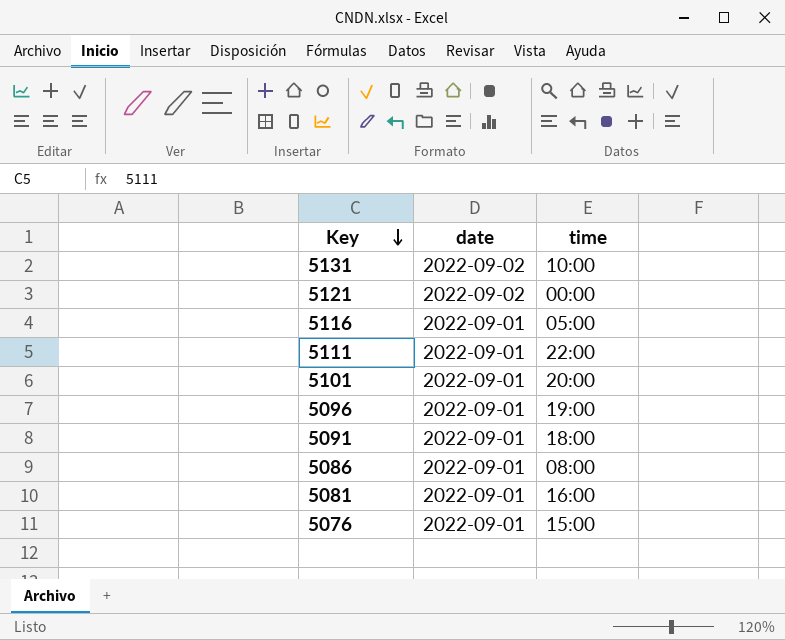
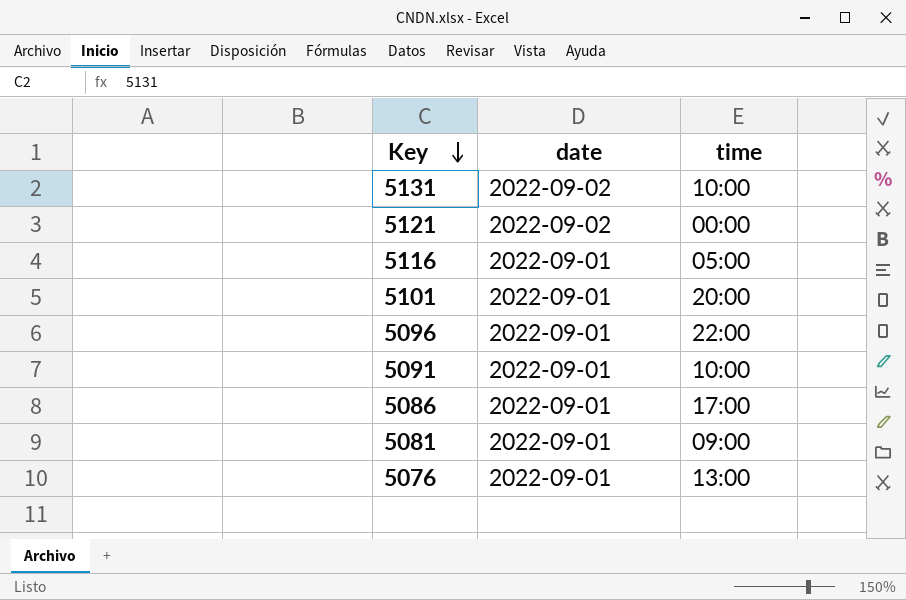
row 5111: 2022-09-01 | 22:00 -> none
5096 | time: 19:00 -> 22:00
5091 | time: 18:00 -> 10:00
5086 | time: 08:00 -> 17:00
5081 | time: 16:00 -> 09:00
5076 | time: 15:00 -> 13:00

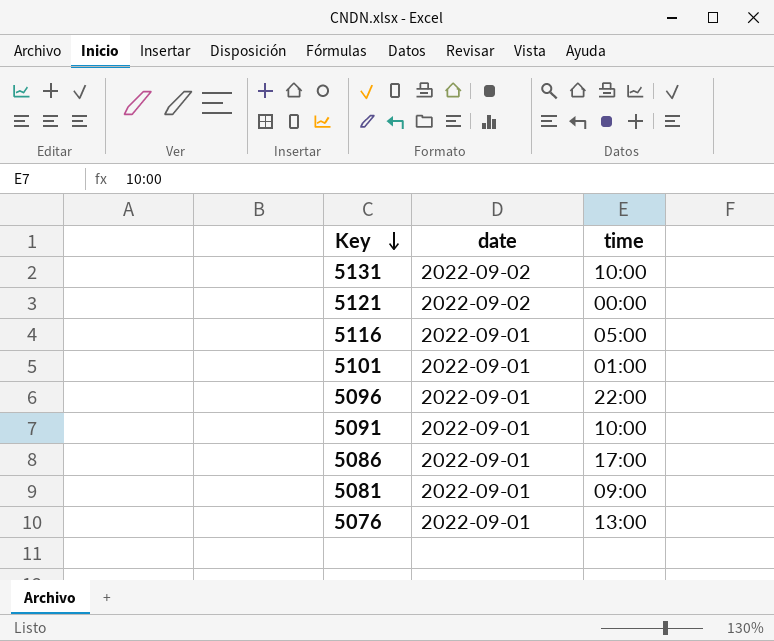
5101 | time: 20:00 -> 01:00

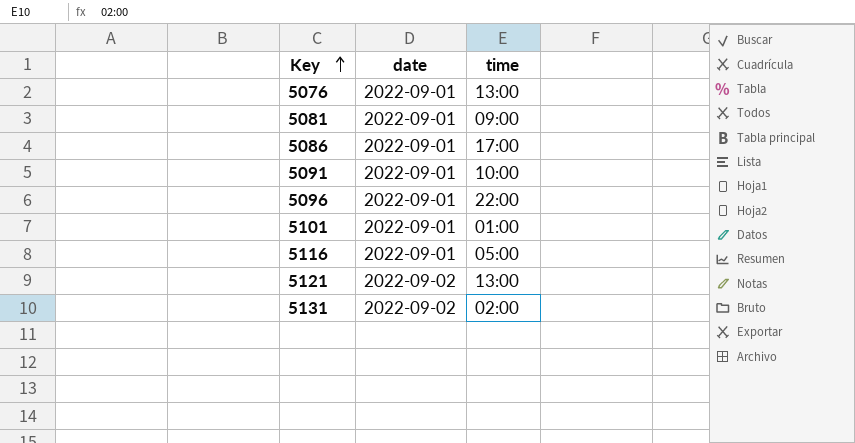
row order: Key descending -> Key ascending
5121 | time: 00:00 -> 13:00
5131 | time: 10:00 -> 02:00

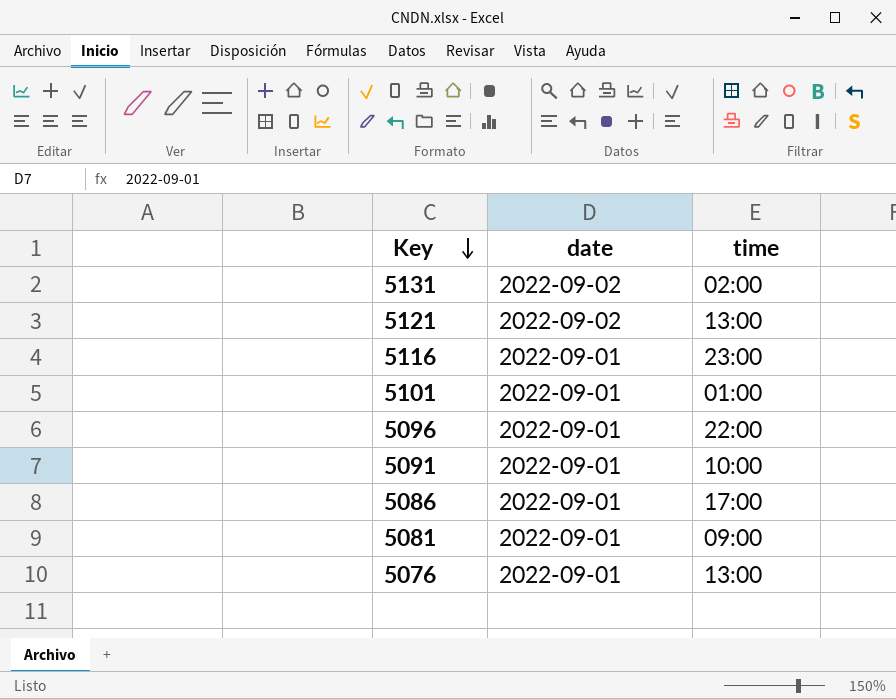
row order: Key ascending -> Key descending
5116 | time: 05:00 -> 23:00

